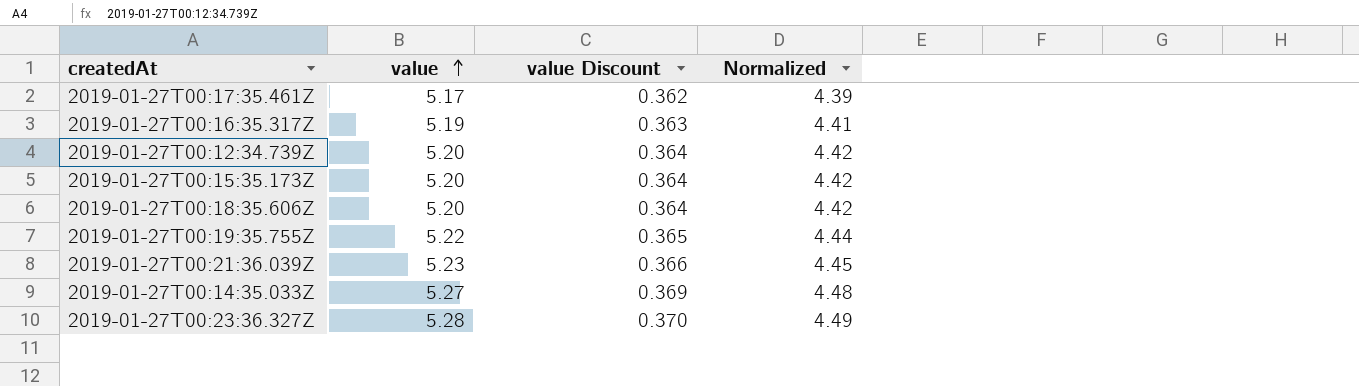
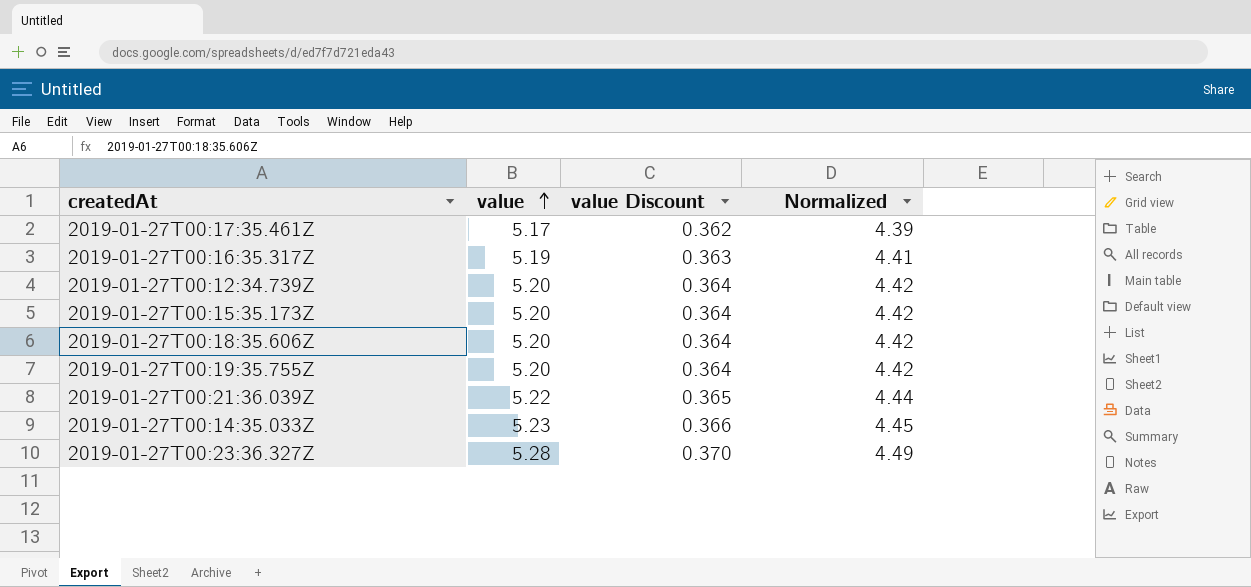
2019-01-27T00:19:35.755Z | value: 5.22 -> 5.20
2019-01-27T00:19:35.755Z | value Discount: 0.365 -> 0.364
2019-01-27T00:19:35.755Z | Normalized: 4.44 -> 4.42
2019-01-27T00:21:36.039Z | value: 5.23 -> 5.22
2019-01-27T00:21:36.039Z | value Discount: 0.366 -> 0.365
2019-01-27T00:21:36.039Z | Normalized: 4.45 -> 4.44
2019-01-27T00:14:35.033Z | value: 5.27 -> 5.23
2019-01-27T00:14:35.033Z | value Discount: 0.369 -> 0.366
2019-01-27T00:14:35.033Z | Normalized: 4.48 -> 4.45

